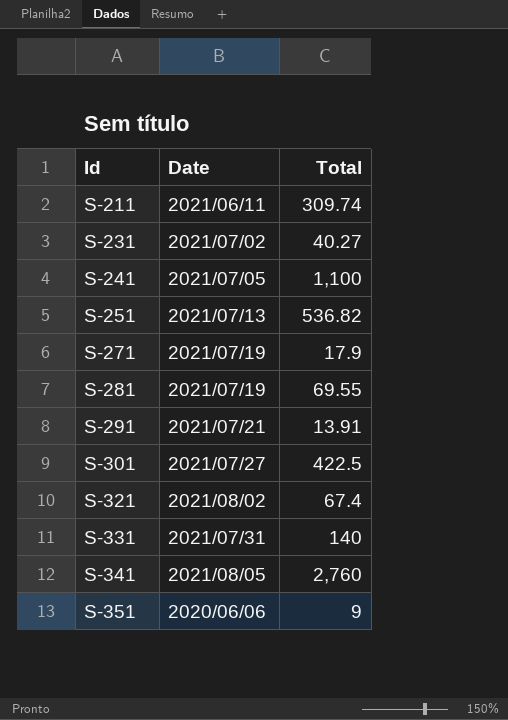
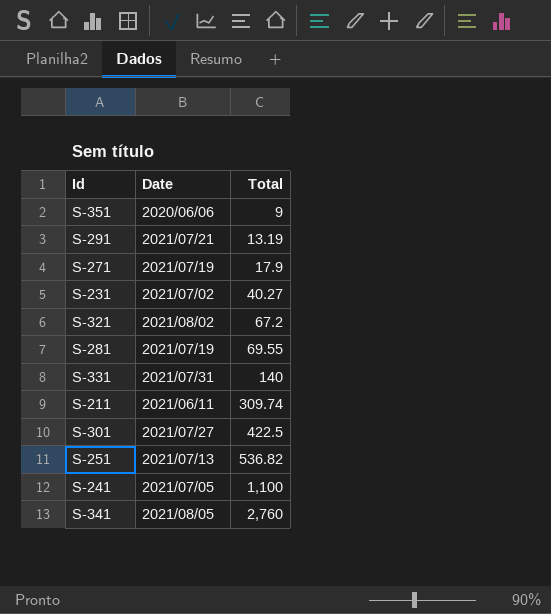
row order: Id ascending -> Total ascending
S-291 | Total: 13.91 -> 13.19
S-321 | Total: 67.4 -> 67.2

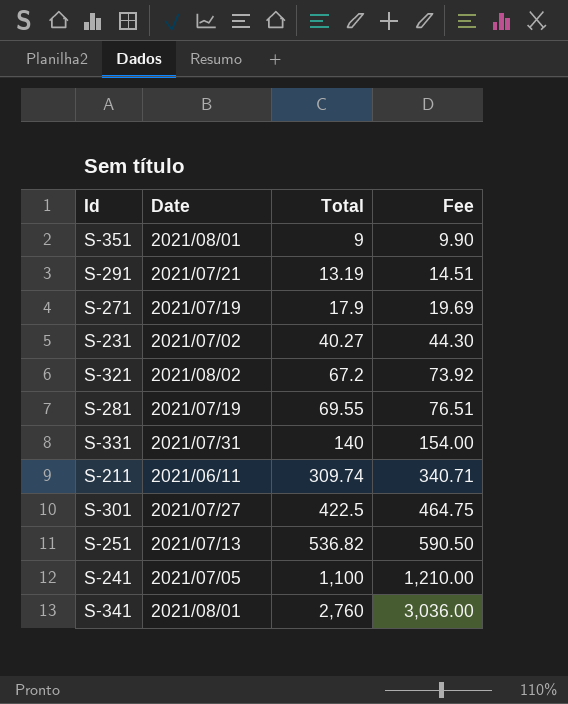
column Fee | formula: none -> [Total] * 1.1
S-351 | Date: 2020/06/06 -> 2021/08/01
S-341 | Date: 2021/08/05 -> 2021/08/01

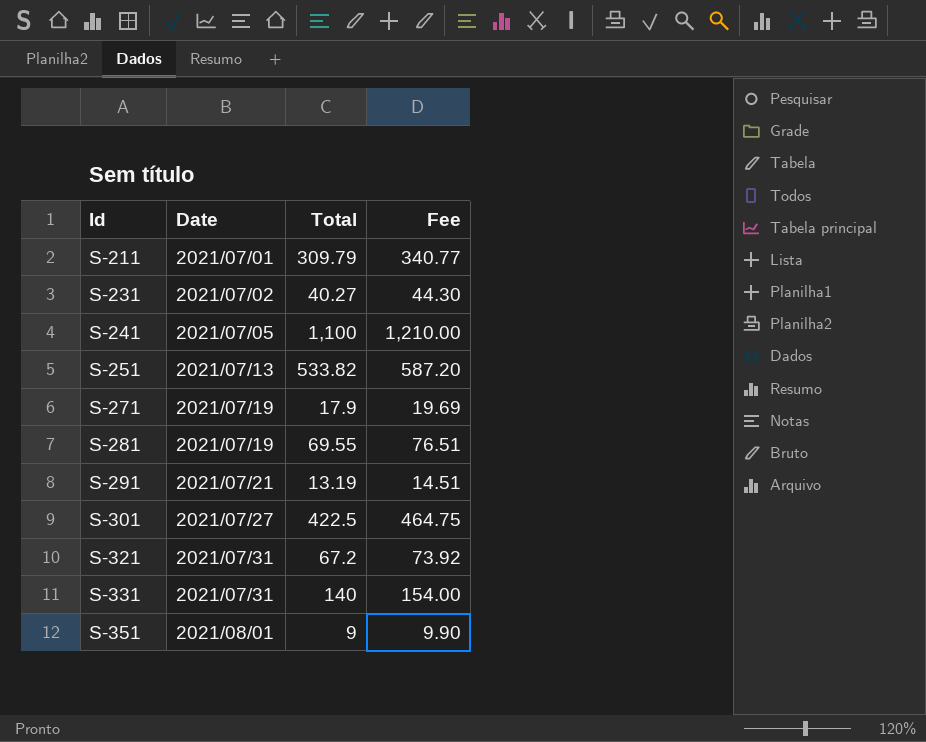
row order: Total ascending -> Id ascending
row S-341: 2021/08/01 | 2,760 | 3,036.00 -> none
S-211 | Date: 2021/06/11 -> 2021/07/01
S-211 | Total: 309.74 -> 309.79
S-211 | Fee: 340.71 -> 340.77
S-251 | Total: 536.82 -> 533.82
S-251 | Fee: 590.50 -> 587.20
S-321 | Date: 2021/08/02 -> 2021/07/31

